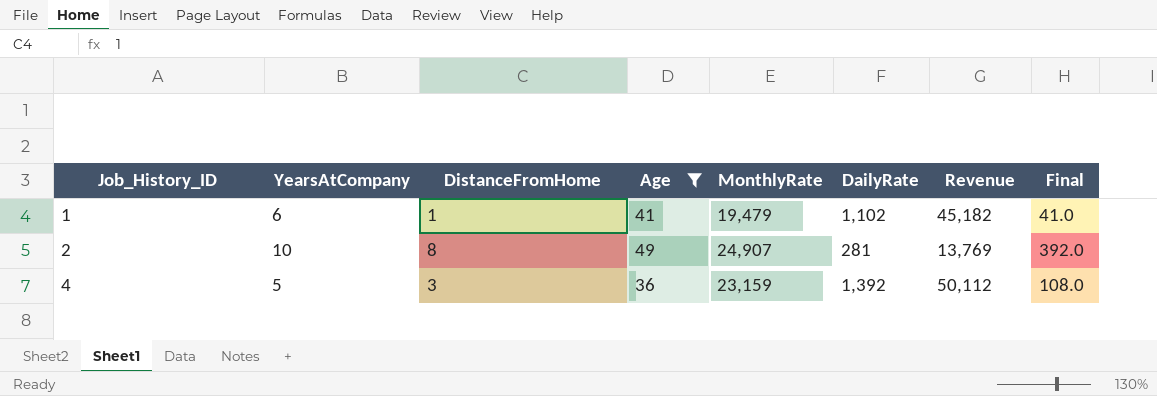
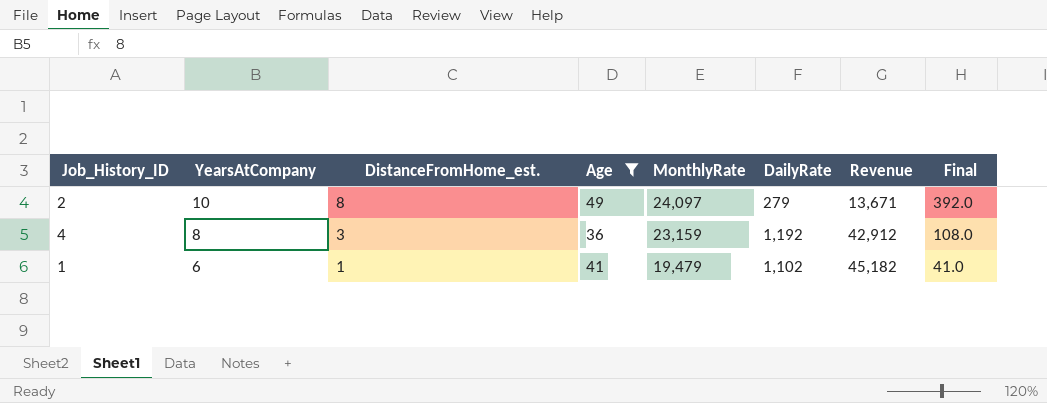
row order: Job_History_ID ascending -> YearsAtCompany descending
column name: DistanceFromHome -> DistanceFromHome_est.
2 | MonthlyRate: 24,907 -> 24,097
2 | DailyRate: 281 -> 279
2 | Revenue: 13,769 -> 13,671
4 | YearsAtCompany: 5 -> 8
4 | DailyRate: 1,392 -> 1,192
4 | Revenue: 50,112 -> 42,912

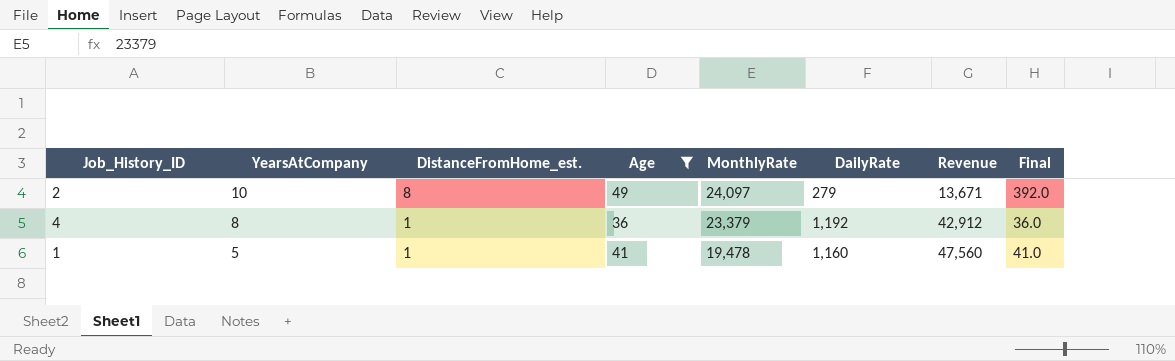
4 | DistanceFromHome_est.: 3 -> 1
4 | MonthlyRate: 23,159 -> 23,379
4 | Final: 108.0 -> 36.0
1 | YearsAtCompany: 6 -> 5
1 | MonthlyRate: 19,479 -> 19,478
1 | DailyRate: 1,102 -> 1,160
1 | Revenue: 45,182 -> 47,560

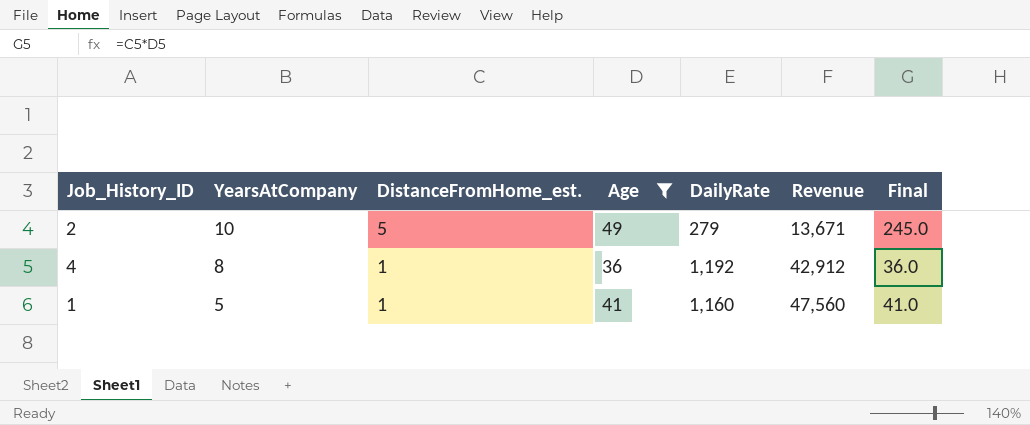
column MonthlyRate | position: 5 -> none
2 | DistanceFromHome_est.: 8 -> 5
2 | Final: 392.0 -> 245.0

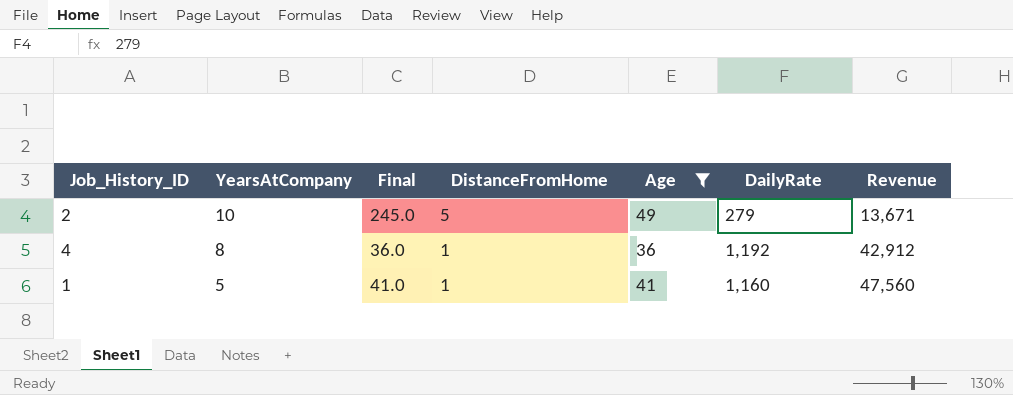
column Final | position: 7 -> 3
column name: DistanceFromHome_est. -> DistanceFromHome

